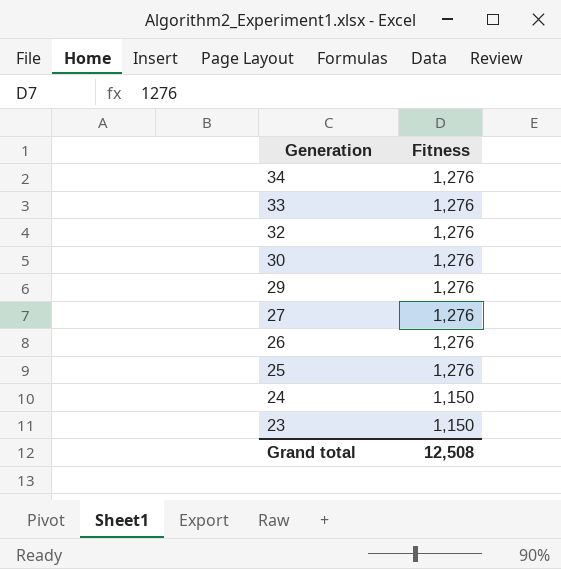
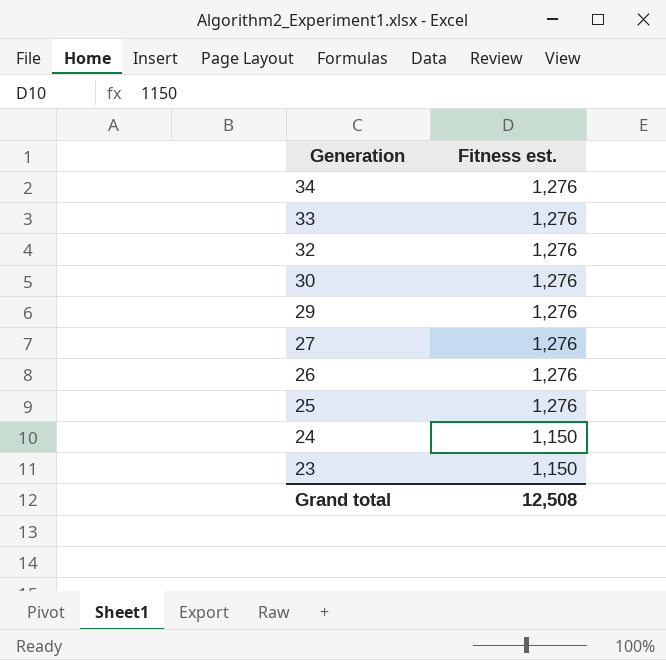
column name: Fitness -> Fitness est.

